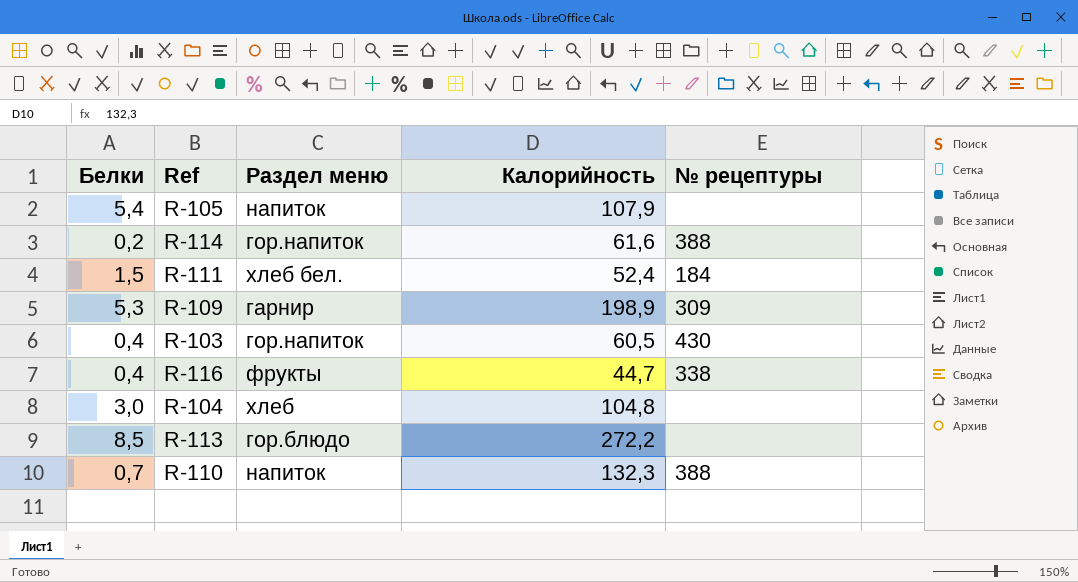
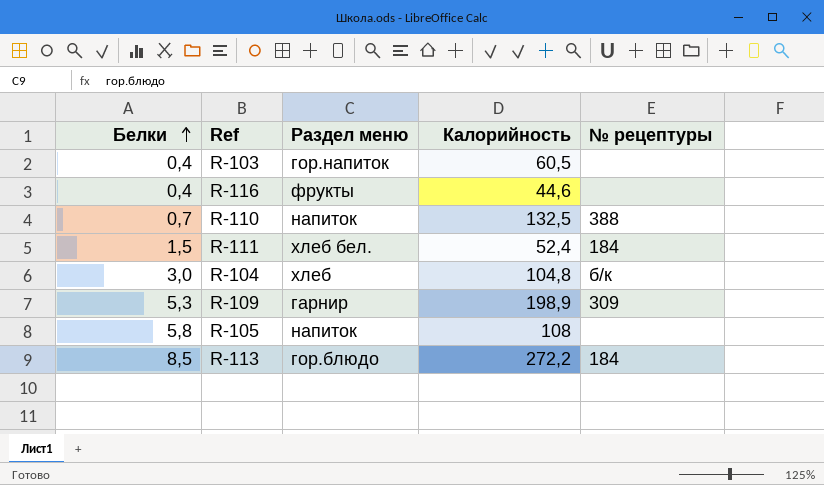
row order: none -> Белки ascending
row R-114: 0,2 | гор.напиток | 61,6 | 388 -> none
R-103 | № рецептуры: 430 -> none
R-116 | Калорийность: 44,7 -> 44,6
R-116 | № рецептуры: 338 -> none
R-110 | Калорийность: 132,3 -> 132,5
R-104 | № рецептуры: none -> б/к
R-105 | Белки: 5,4 -> 5,8
R-105 | Калорийность: 107,9 -> 108
R-113 | № рецептуры: none -> 184

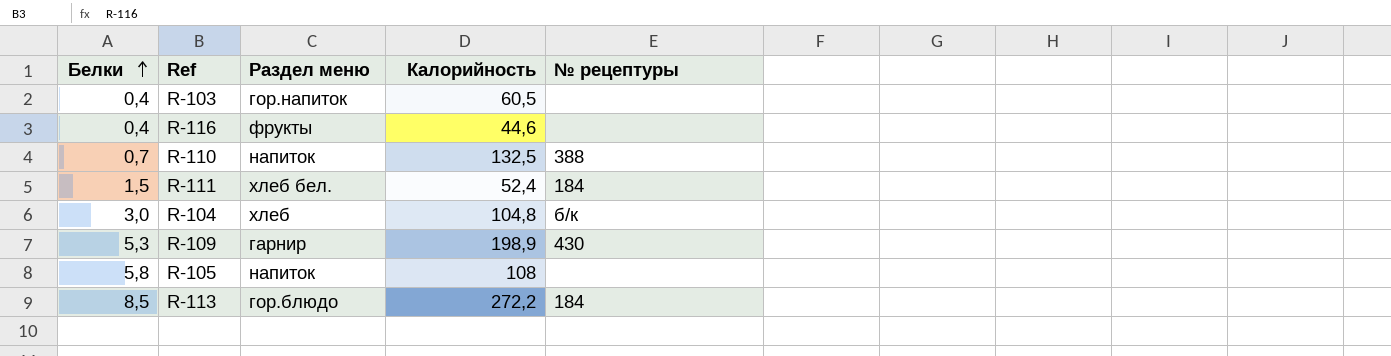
R-109 | № рецептуры: 309 -> 430

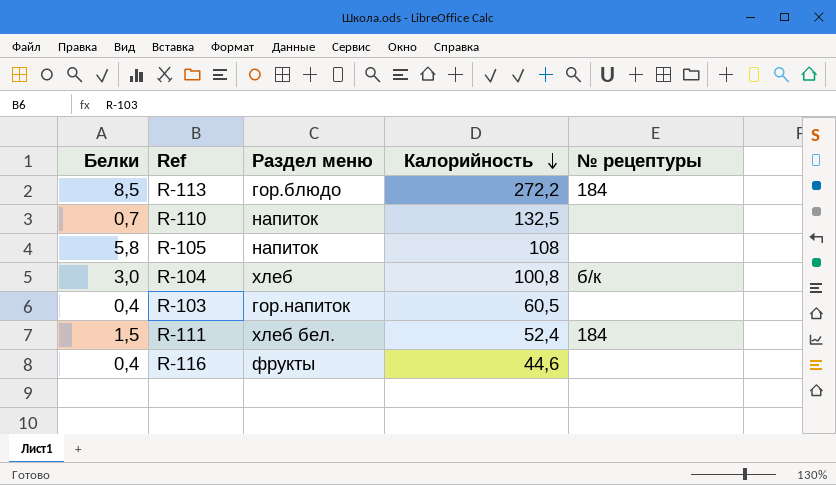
row order: Белки ascending -> Калорийность descending
row R-109: 5,3 | гарнир | 198,9 | 430 -> none
R-110 | № рецептуры: 388 -> none
R-104 | Калорийность: 104,8 -> 100,8

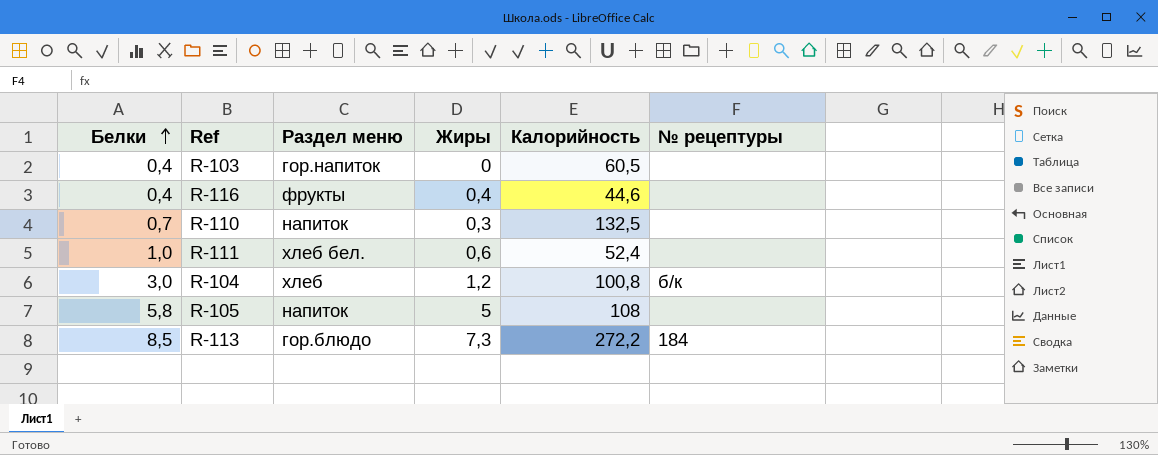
row order: Калорийность descending -> Белки ascending
column Жиры | position: none -> 4
R-111 | Белки: 1,5 -> 1,0
R-111 | № рецептуры: 184 -> none

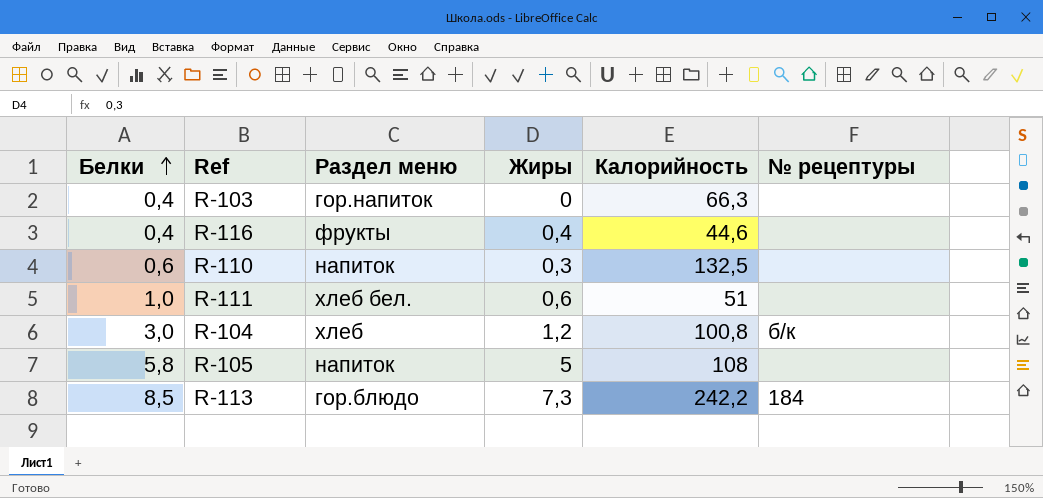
R-103 | Калорийность: 60,5 -> 66,3
R-110 | Белки: 0,7 -> 0,6
R-111 | Калорийность: 52,4 -> 51
R-113 | Калорийность: 272,2 -> 242,2

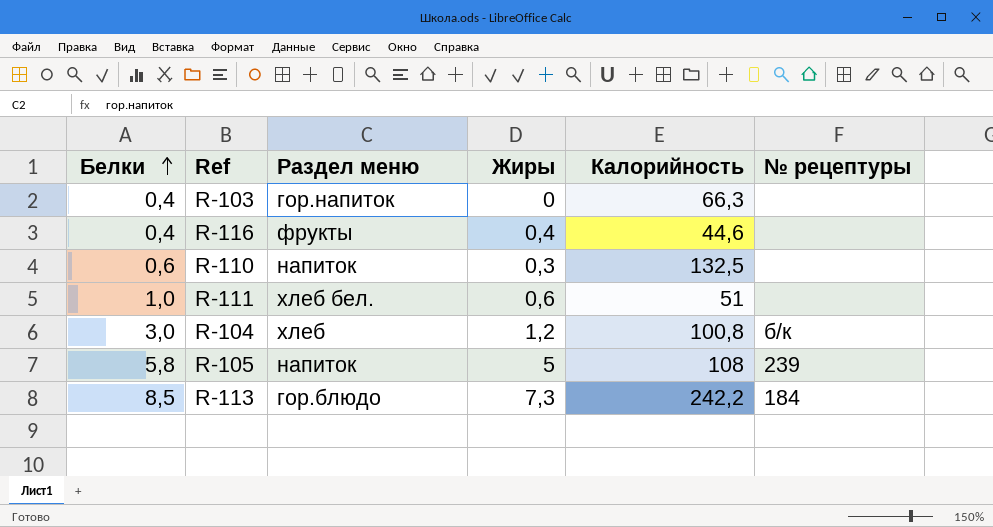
R-105 | № рецептуры: none -> 239

